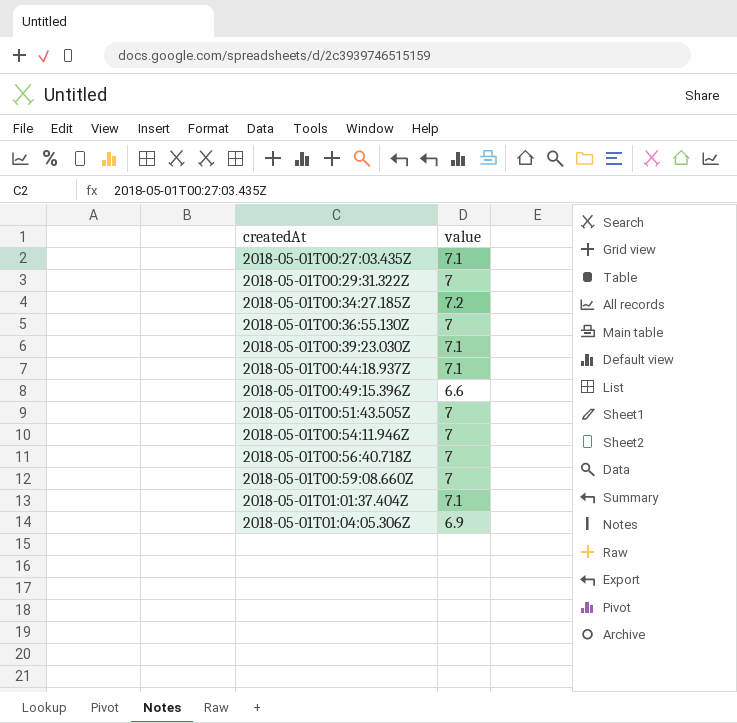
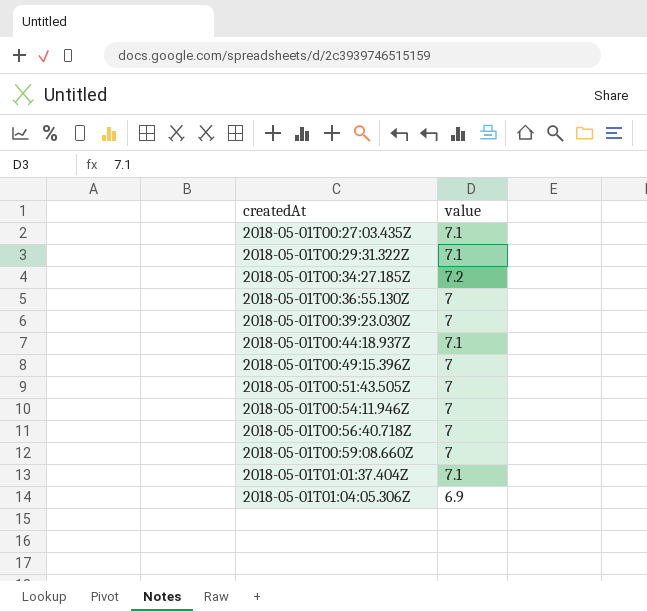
2018-05-01T00:29:31.322Z | value: 7 -> 7.1
2018-05-01T00:39:23.030Z | value: 7.1 -> 7
2018-05-01T00:49:15.396Z | value: 6.6 -> 7

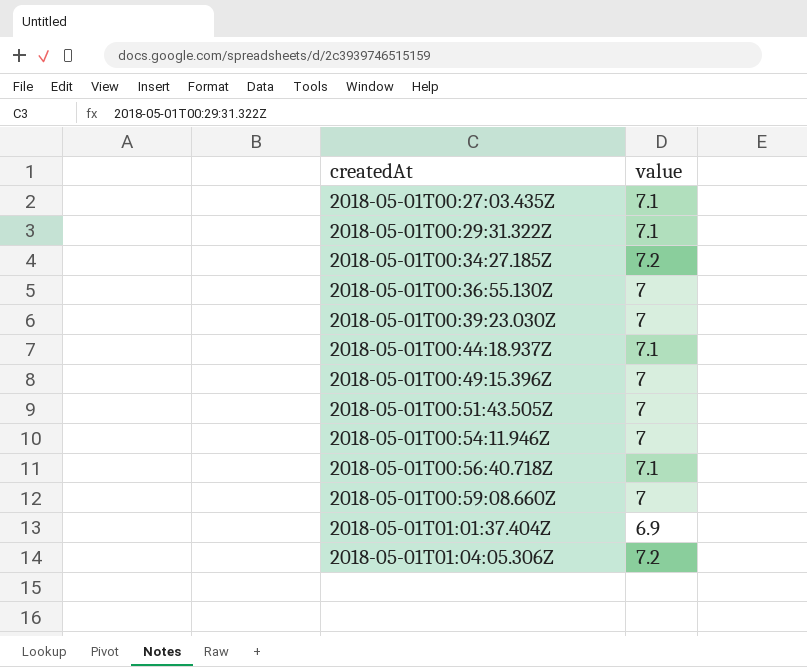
2018-05-01T00:56:40.718Z | value: 7 -> 7.1
2018-05-01T01:01:37.404Z | value: 7.1 -> 6.9
2018-05-01T01:04:05.306Z | value: 6.9 -> 7.2

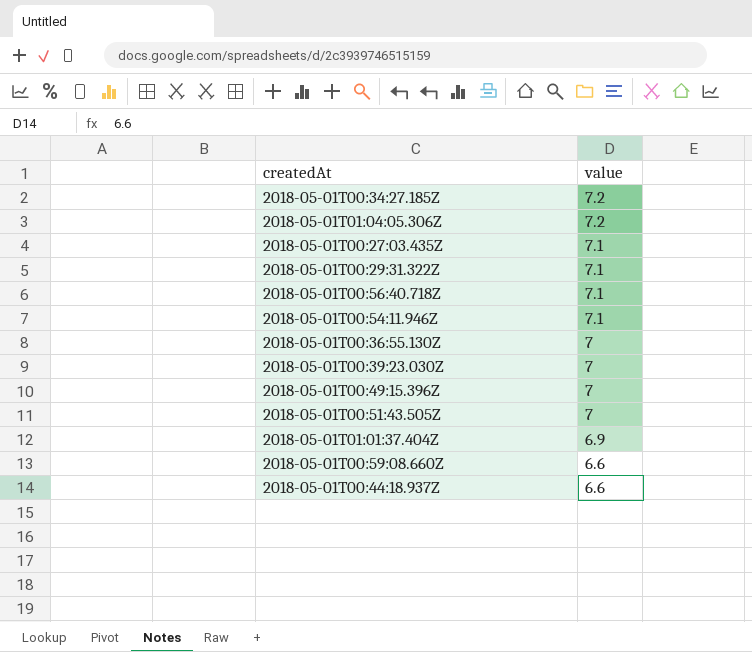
row order: createdAt ascending -> value descending
2018-05-01T00:54:11.946Z | value: 7 -> 7.1
2018-05-01T00:59:08.660Z | value: 7 -> 6.6
2018-05-01T00:44:18.937Z | value: 7.1 -> 6.6

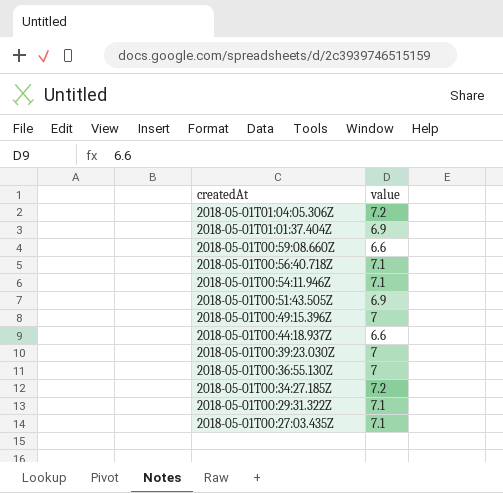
row order: value descending -> createdAt descending
2018-05-01T00:51:43.505Z | value: 7 -> 6.9

